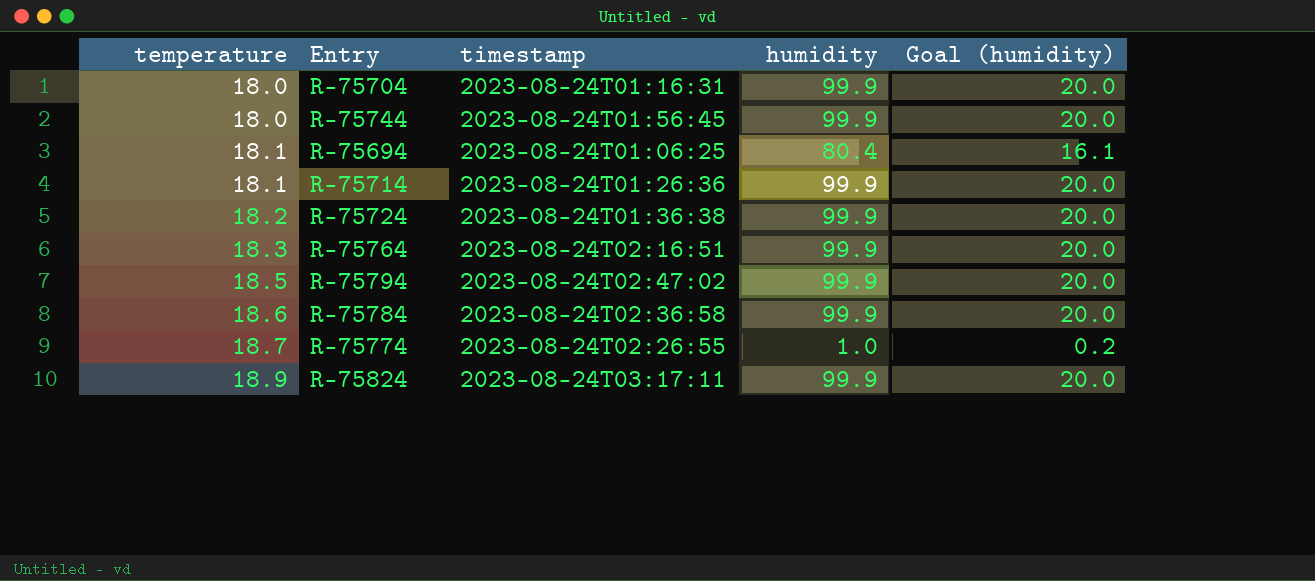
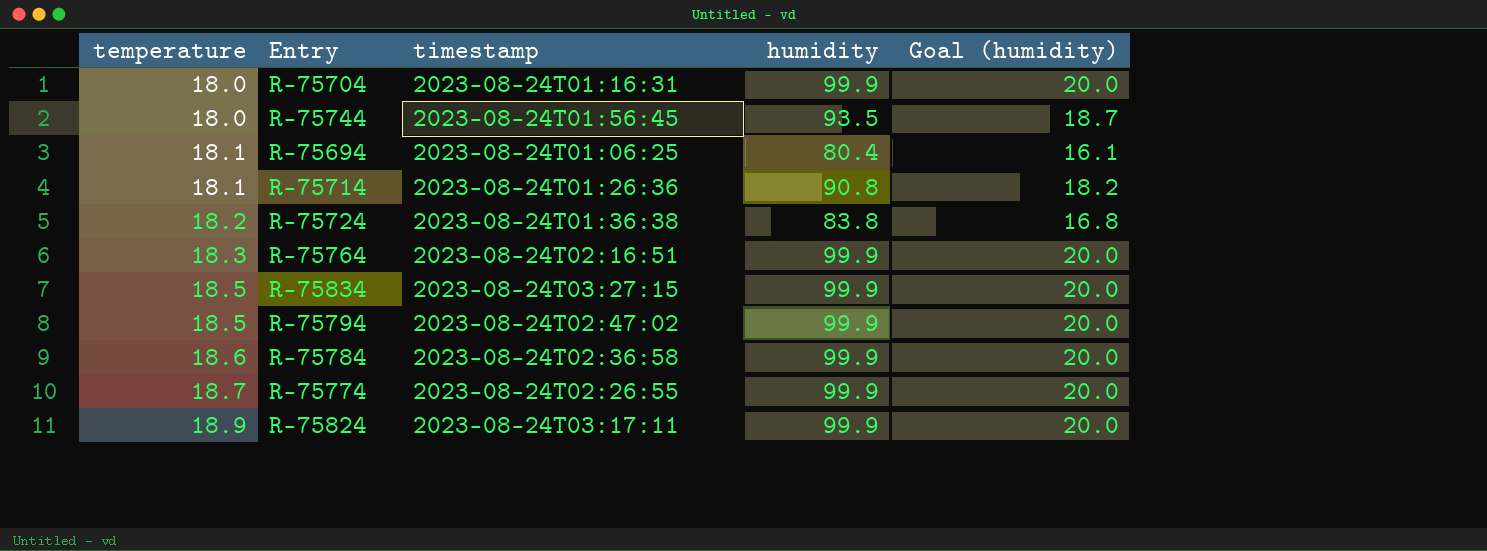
R-75744 | humidity: 99.9 -> 93.5
R-75744 | Goal (humidity): 20.0 -> 18.7
R-75714 | humidity: 99.9 -> 90.8
R-75714 | Goal (humidity): 20.0 -> 18.2
R-75724 | humidity: 99.9 -> 83.8
R-75724 | Goal (humidity): 20.0 -> 16.8
row R-75834: none -> 18.5 | 2023-08-24T03:27:15 | 99.9 | 20.0
R-75774 | humidity: 1.0 -> 99.9
R-75774 | Goal (humidity): 0.2 -> 20.0

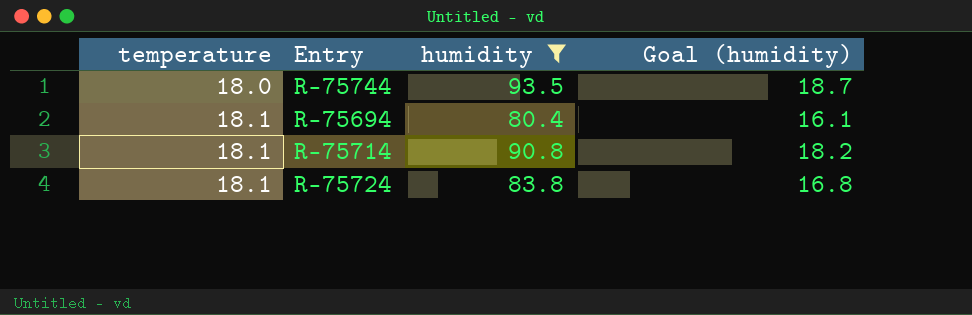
filter: none -> humidity != 99.9
column timestamp | position: 3 -> none
R-75724 | temperature: 18.2 -> 18.1

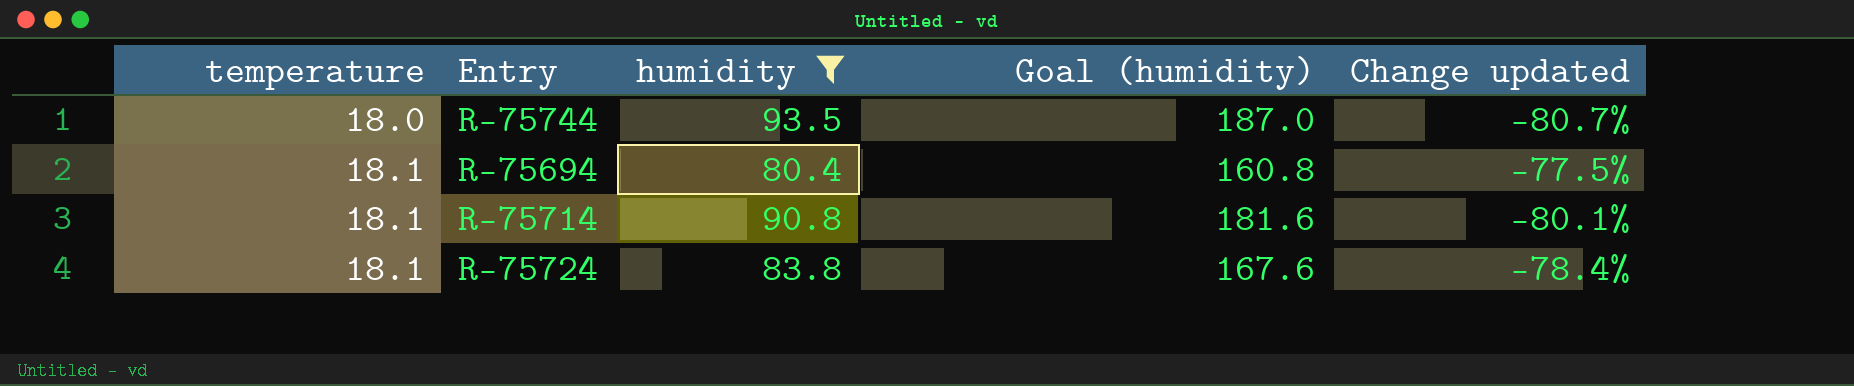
column Goal (humidity) | formula: [humidity] * 0.2 -> [humidity] * 2
column Change updated | formula: none -> ([temperature] - [humidity]) / [humidity]

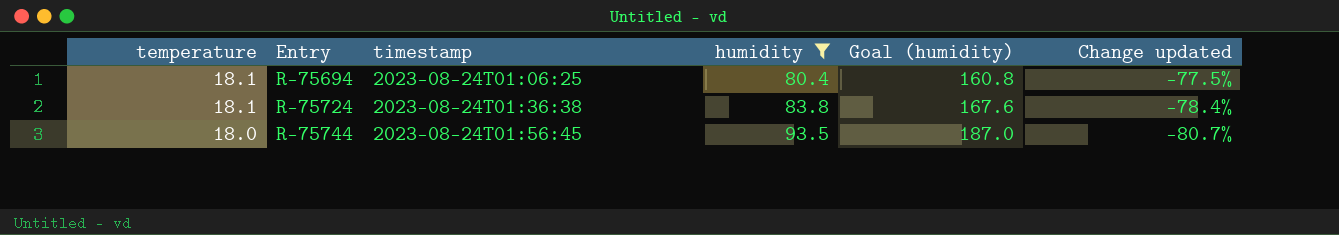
row order: temperature ascending -> temperature descending
column timestamp | position: none -> 3
row R-75714: 18.1 | 90.8 | 181.6 | -80.1% -> none

